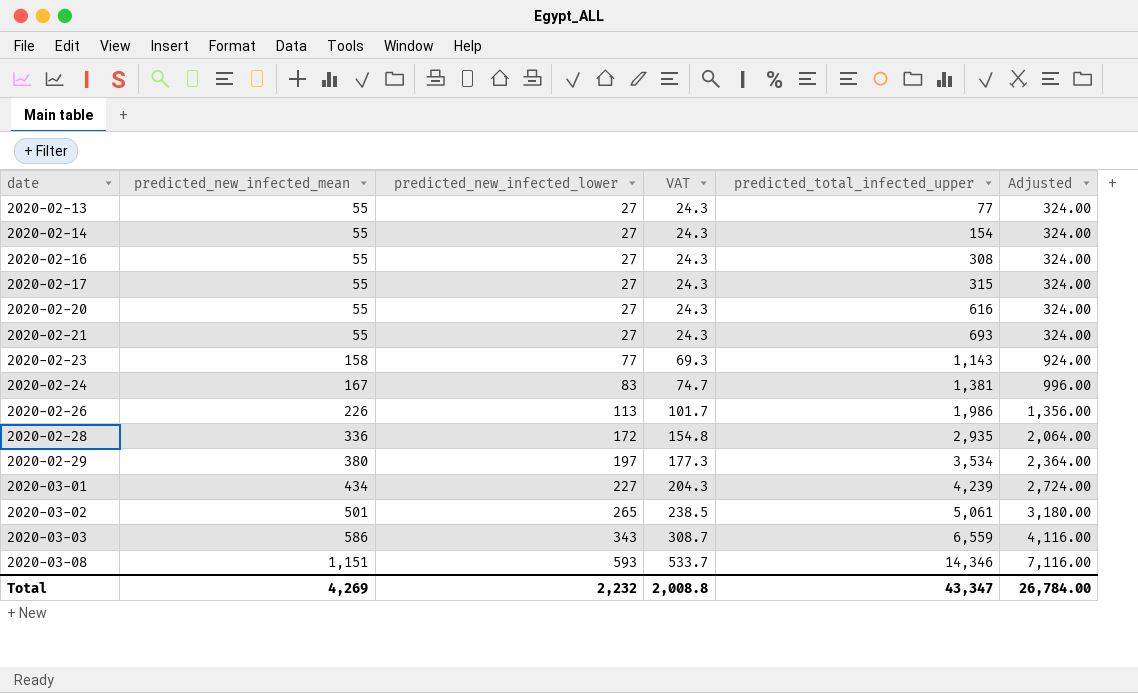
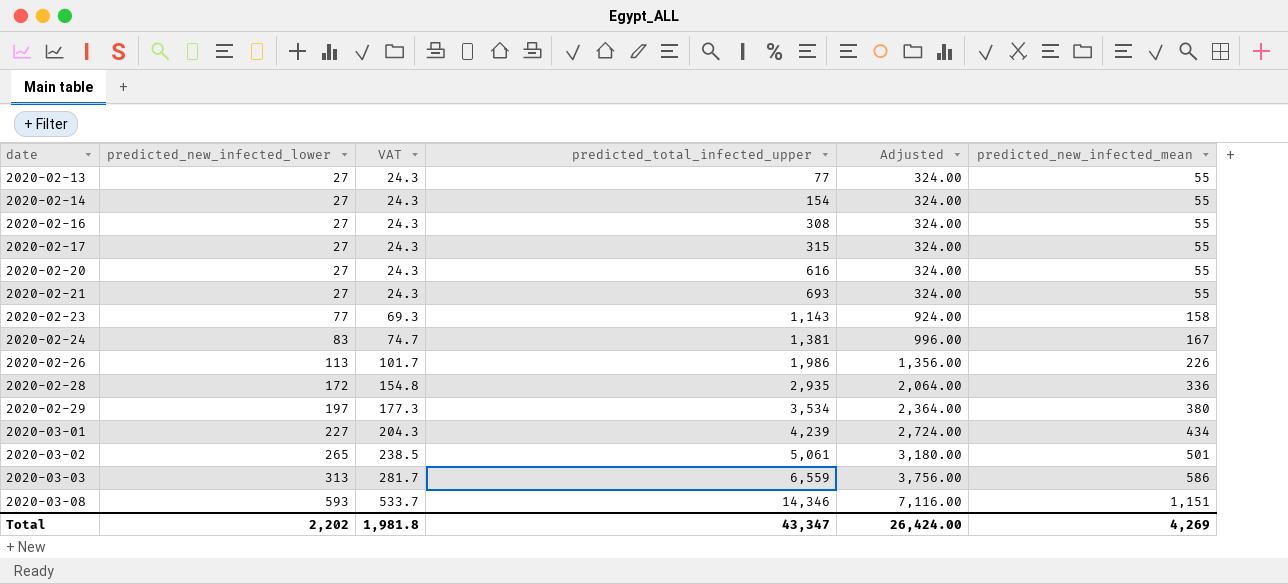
column predicted_new_infected_mean | position: 2 -> 6
2020-03-03 | predicted_new_infected_lower: 343 -> 313
2020-03-03 | VAT: 308.7 -> 281.7
2020-03-03 | Adjusted: 4,116.00 -> 3,756.00
Total | predicted_new_infected_lower: 2,232 -> 2,202
Total | VAT: 2,008.8 -> 1,981.8
Total | Adjusted: 26,784.00 -> 26,424.00

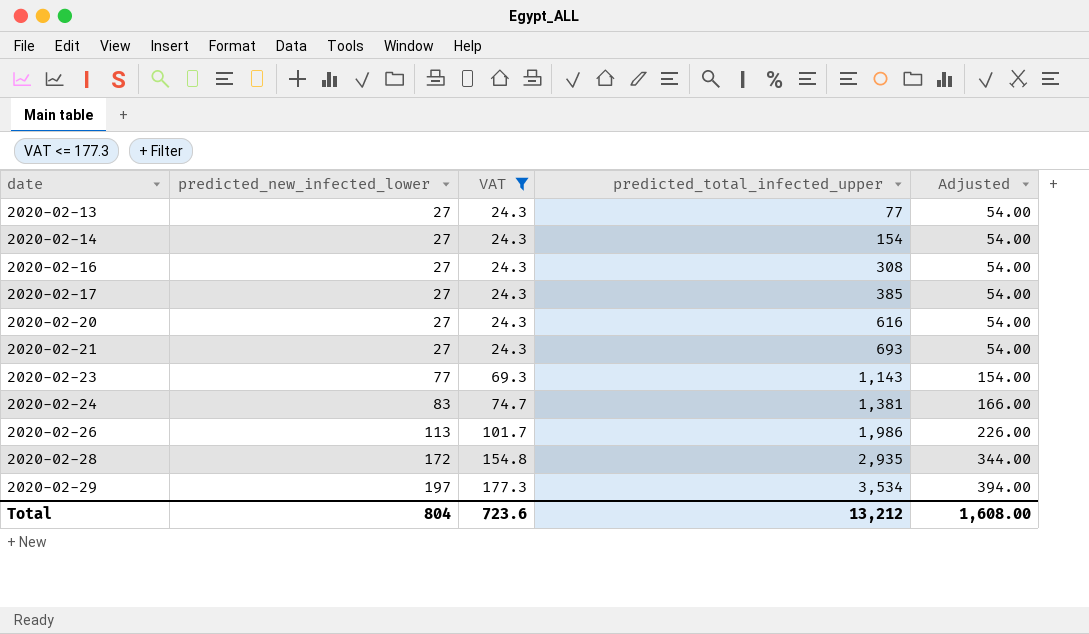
filter: none -> VAT <= 177.3
column predicted_new_infected_mean | position: 6 -> none
column Adjusted | formula: [predicted_new_infected_lower] * 12 -> [predicted_new_infected_lower] * 2
2020-02-17 | predicted_total_infected_upper: 315 -> 385
Total | predicted_new_infected_lower: 2,202 -> 804
Total | VAT: 1,981.8 -> 723.6
Total | predicted_total_infected_upper: 43,347 -> 13,212
Total | Adjusted: 26,424.00 -> 1,608.00

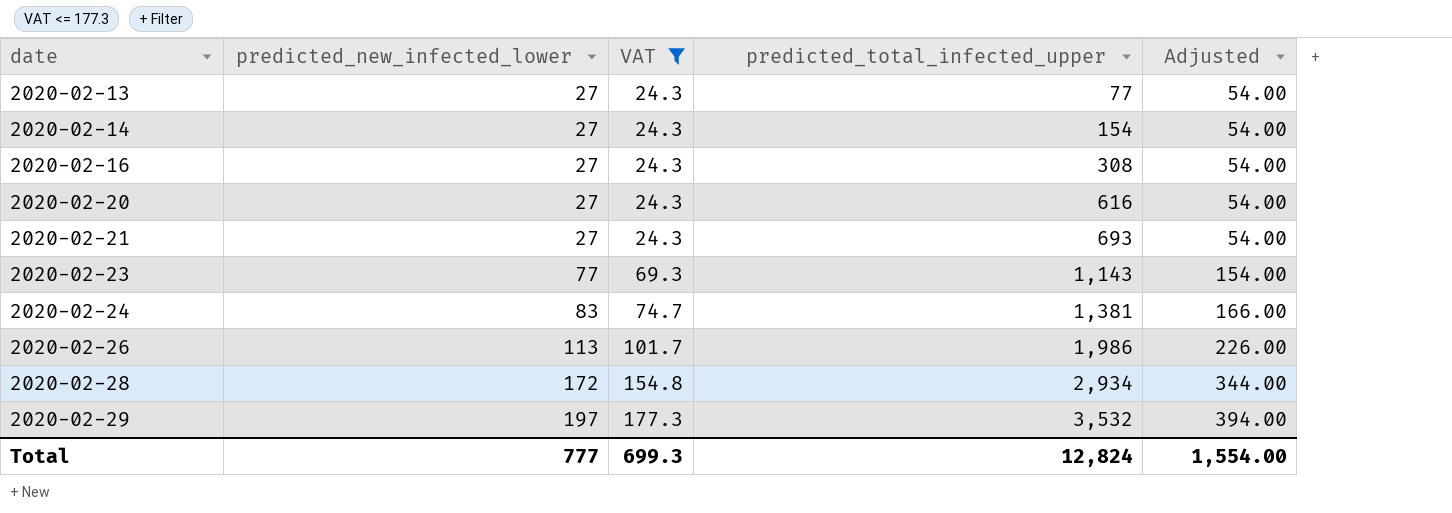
row 2020-02-17: 27 | 24.3 | 385 | 54.00 -> none
2020-02-28 | predicted_total_infected_upper: 2,935 -> 2,934
2020-02-29 | predicted_total_infected_upper: 3,534 -> 3,532
Total | predicted_new_infected_lower: 804 -> 777
Total | VAT: 723.6 -> 699.3
Total | predicted_total_infected_upper: 13,212 -> 12,824
Total | Adjusted: 1,608.00 -> 1,554.00

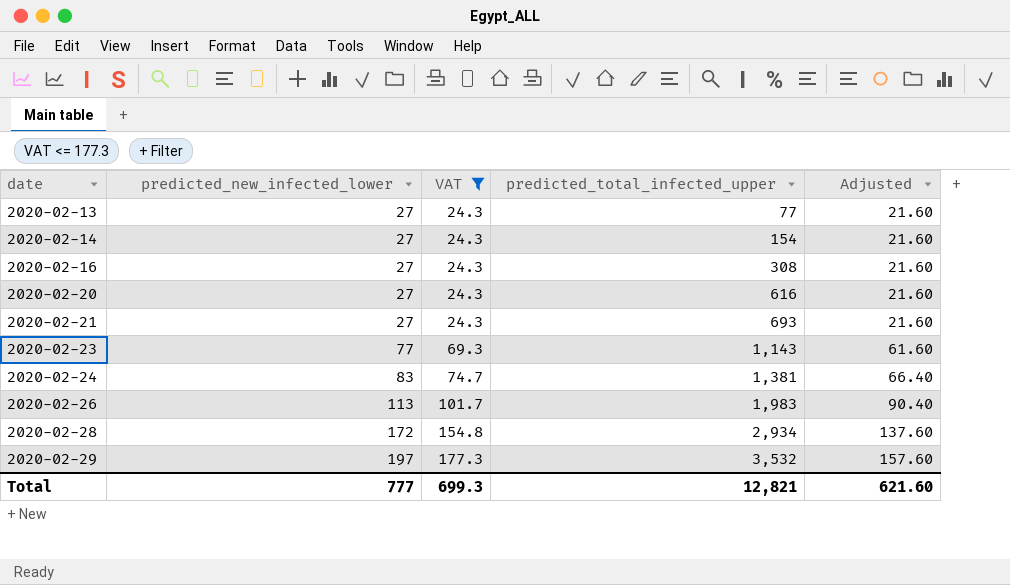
column Adjusted | formula: [predicted_new_infected_lower] * 2 -> [predicted_new_infected_lower] * 0.8
2020-02-26 | predicted_total_infected_upper: 1,986 -> 1,983
Total | predicted_total_infected_upper: 12,824 -> 12,821
Total | Adjusted: 1,554.00 -> 621.60

